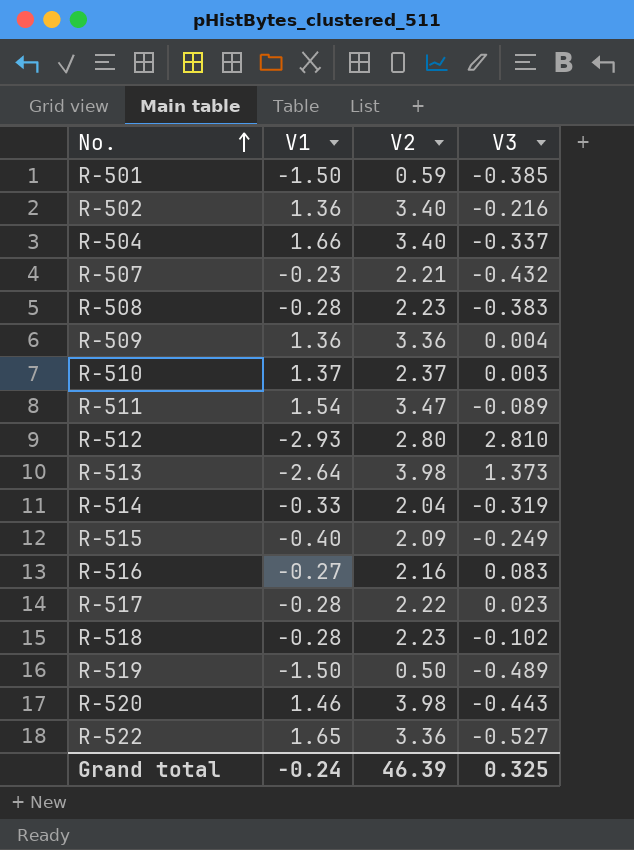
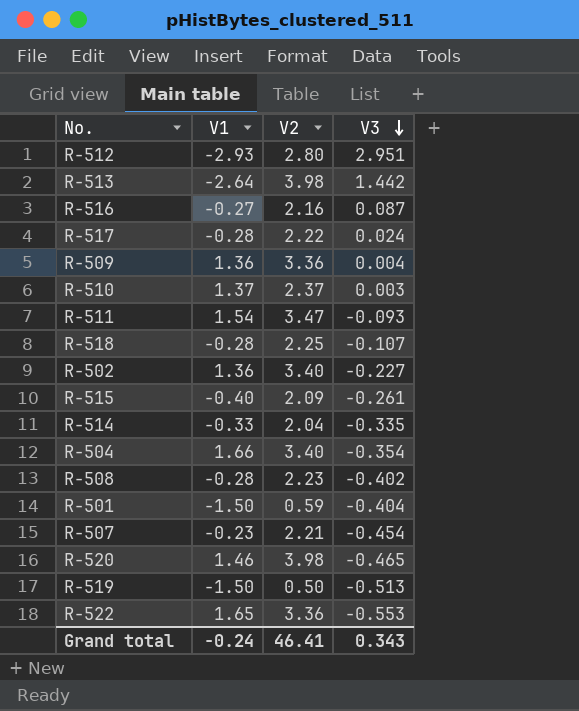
row order: No. ascending -> V3 descending
R-512 | V3: 2.810 -> 2.951
R-513 | V3: 1.373 -> 1.442
R-516 | V3: 0.083 -> 0.087
R-517 | V3: 0.023 -> 0.024
R-511 | V3: -0.089 -> -0.093
R-518 | V2: 2.23 -> 2.25
R-518 | V3: -0.102 -> -0.107
R-502 | V3: -0.216 -> -0.227
R-515 | V3: -0.249 -> -0.261
R-514 | V3: -0.319 -> -0.335
R-504 | V3: -0.337 -> -0.354
R-508 | V3: -0.383 -> -0.402
R-501 | V3: -0.385 -> -0.404
R-507 | V3: -0.432 -> -0.454
R-520 | V3: -0.443 -> -0.465
R-519 | V3: -0.489 -> -0.513
R-522 | V3: -0.527 -> -0.553
Grand total | V2: 46.39 -> 46.41
Grand total | V3: 0.325 -> 0.343

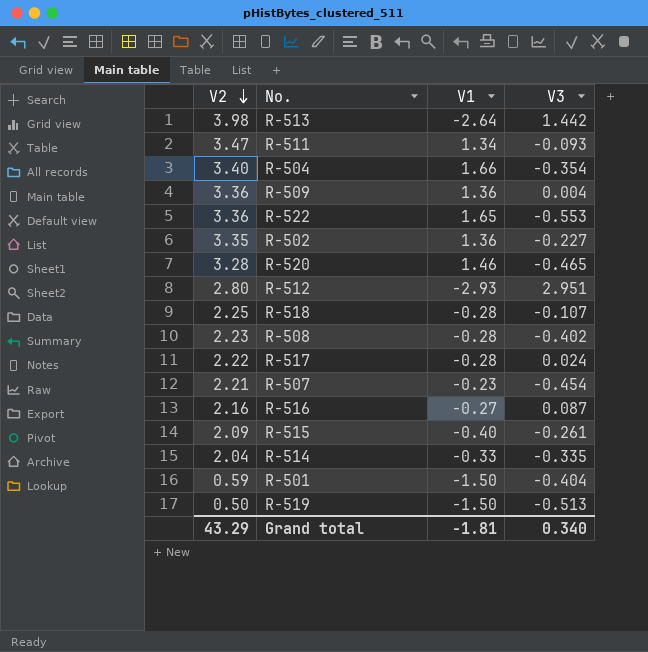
row order: V3 descending -> V2 descending
column V2 | position: 3 -> 1
row R-510: 1.37 | 2.37 | 0.003 -> none
R-511 | V1: 1.54 -> 1.34
R-502 | V2: 3.40 -> 3.35
R-520 | V2: 3.98 -> 3.28
Grand total | V2: 46.41 -> 43.29
Grand total | V1: -0.24 -> -1.81
Grand total | V3: 0.343 -> 0.340

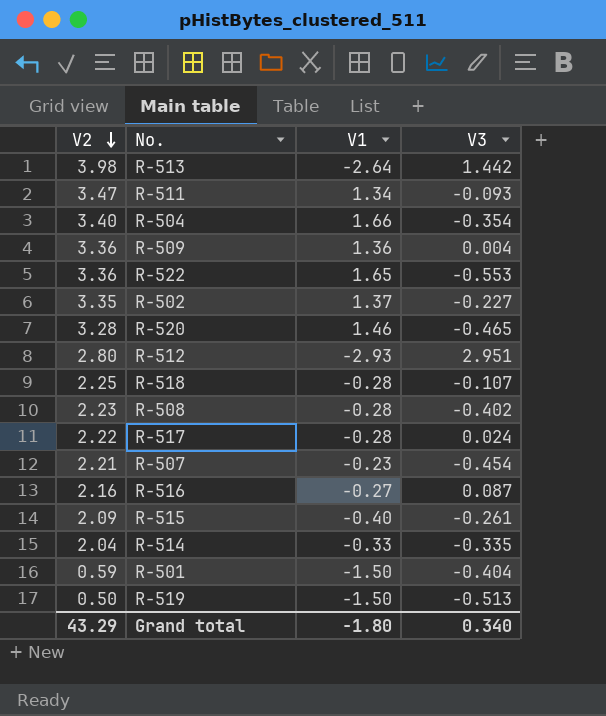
R-502 | V1: 1.36 -> 1.37
Grand total | V1: -1.81 -> -1.80

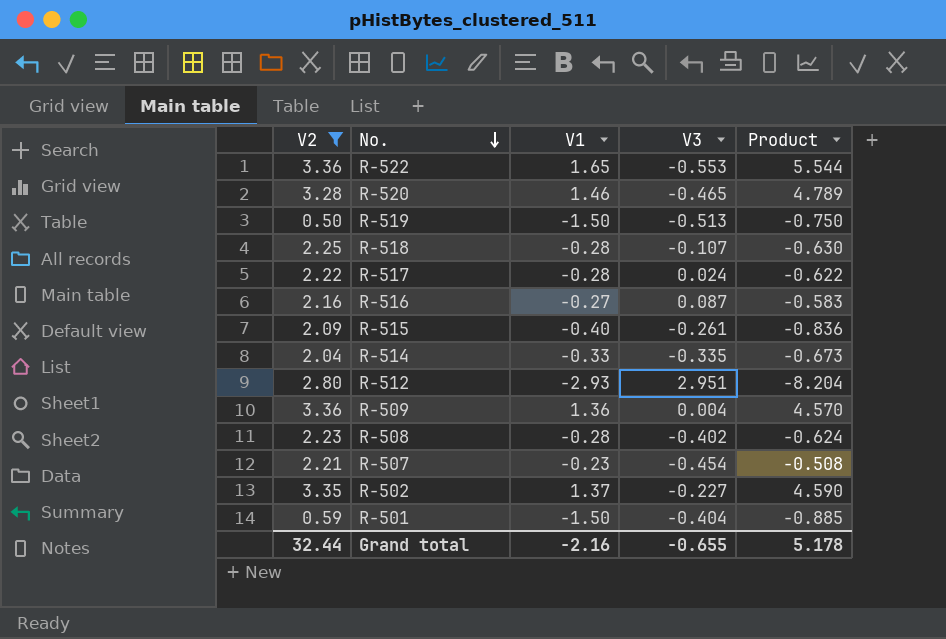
filter: none -> V2 <= 3.36
row order: V2 descending -> No. descending
column Product | formula: none -> [V2] * [V1]
Grand total | V2: 43.29 -> 32.44
Grand total | V1: -1.80 -> -2.16
Grand total | V3: 0.340 -> -0.655

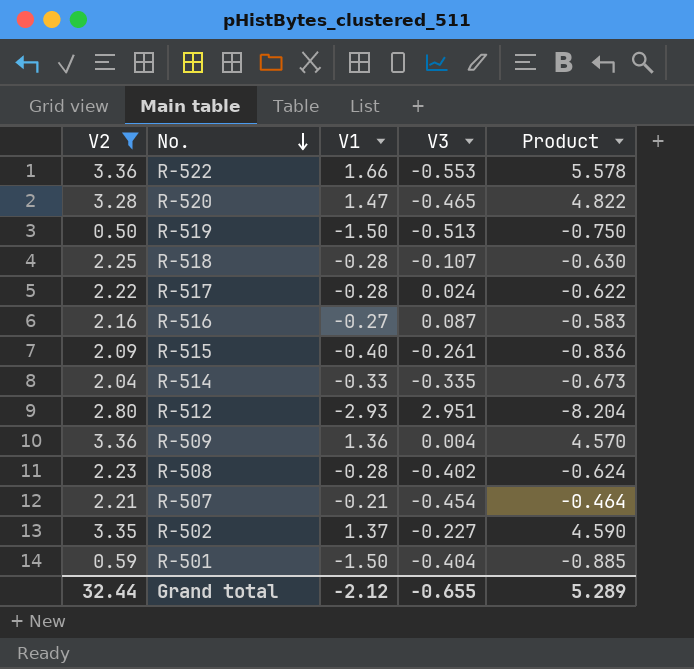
R-522 | V1: 1.65 -> 1.66
R-522 | Product: 5.544 -> 5.578
R-520 | V1: 1.46 -> 1.47
R-520 | Product: 4.789 -> 4.822
R-507 | V1: -0.23 -> -0.21
R-507 | Product: -0.508 -> -0.464
Grand total | V1: -2.16 -> -2.12
Grand total | Product: 5.178 -> 5.289

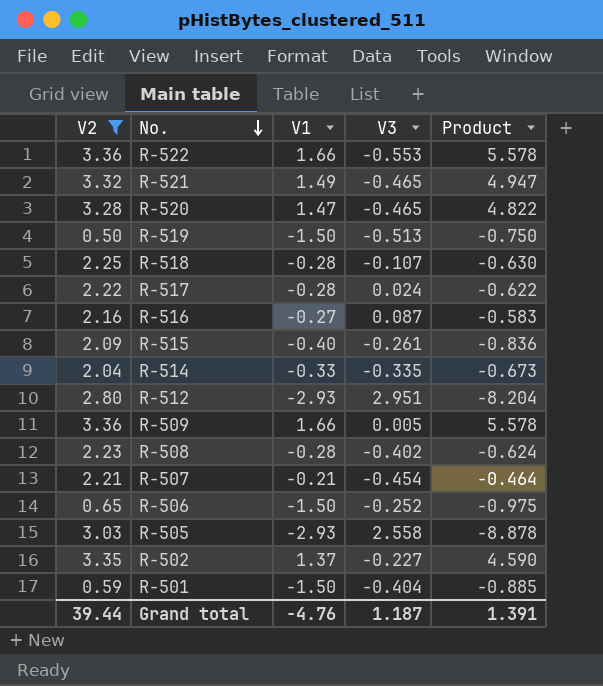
row R-521: none -> 3.32 | 1.49 | -0.465 | 4.947
R-509 | V1: 1.36 -> 1.66
R-509 | V3: 0.004 -> 0.005
R-509 | Product: 4.570 -> 5.578
row R-506: none -> 0.65 | -1.50 | -0.252 | -0.975
row R-505: none -> 3.03 | -2.93 | 2.558 | -8.878
Grand total | V2: 32.44 -> 39.44
Grand total | V1: -2.12 -> -4.76
Grand total | V3: -0.655 -> 1.187
Grand total | Product: 5.289 -> 1.391

